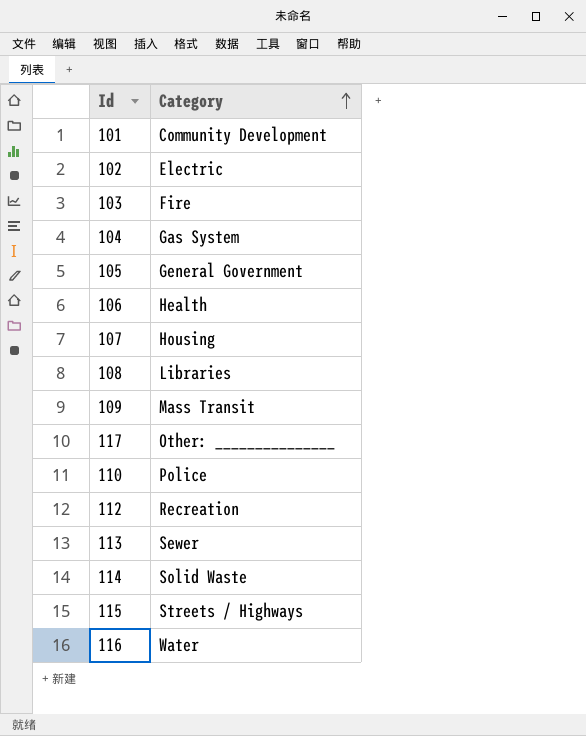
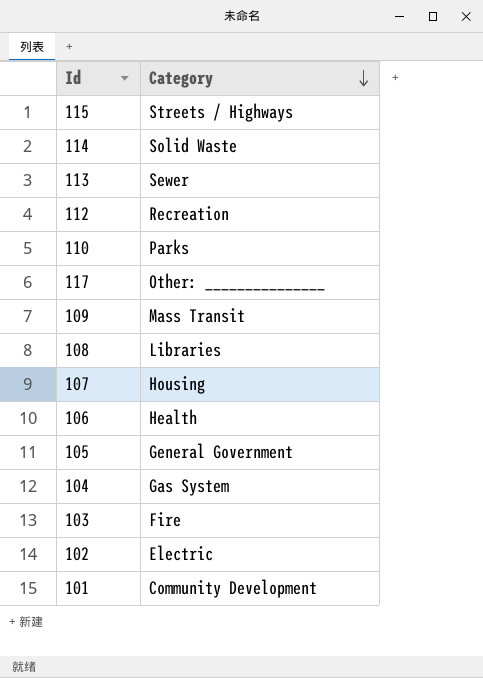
row order: Category ascending -> Category descending
row 116: Water -> none
110 | Category: Police -> Parks

